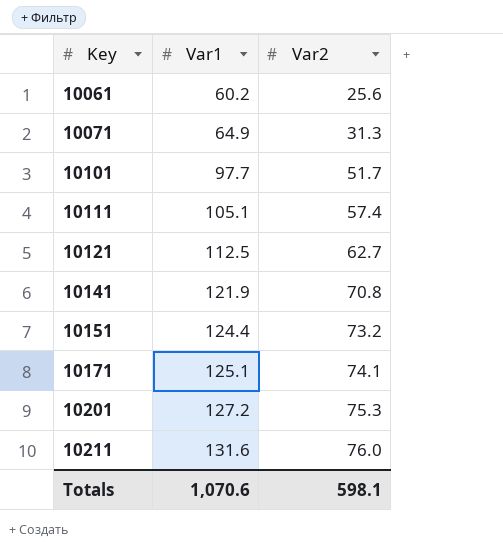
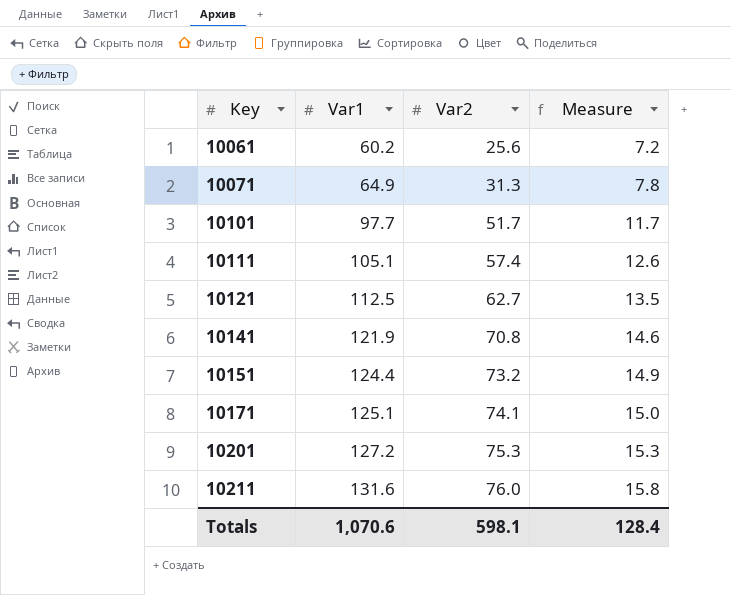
column Measure | formula: none -> [Var1] * 0.12

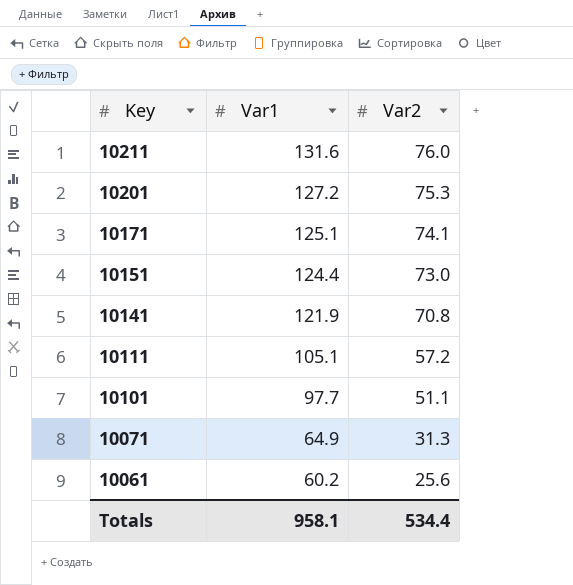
row order: Key ascending -> Key descending
column Measure | formula: [Var1] * 0.12 -> none
row 10121: 112.5 | 62.7 | 13.5 -> none
10151 | Var2: 73.2 -> 73.0
10111 | Var2: 57.4 -> 57.2
10101 | Var2: 51.7 -> 51.1
Totals | Var1: 1,070.6 -> 958.1
Totals | Var2: 598.1 -> 534.4

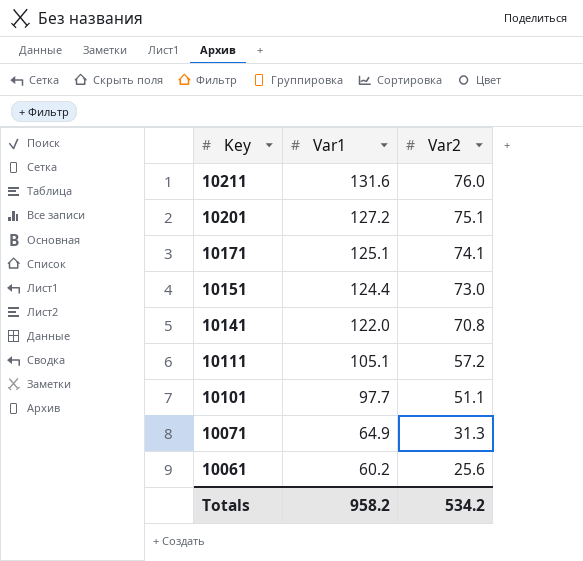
10201 | Var2: 75.3 -> 75.1
10141 | Var1: 121.9 -> 122.0
Totals | Var1: 958.1 -> 958.2
Totals | Var2: 534.4 -> 534.2

